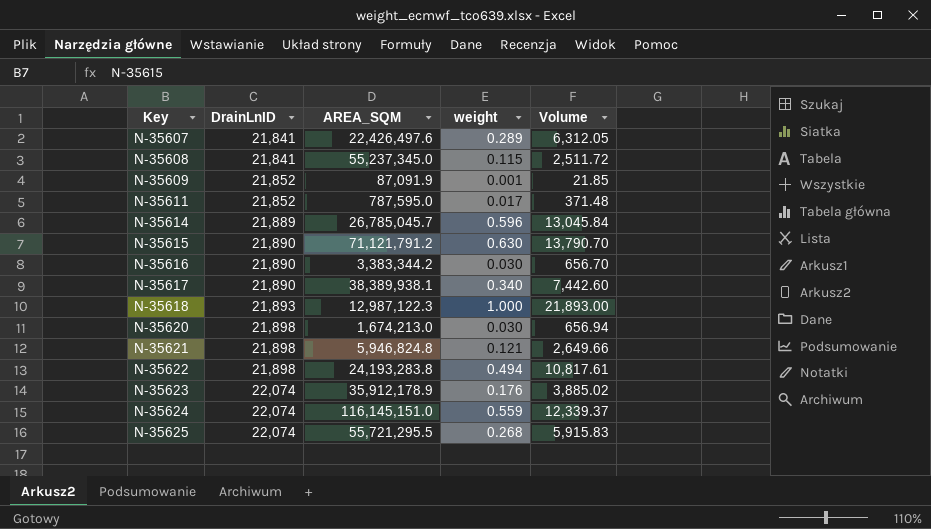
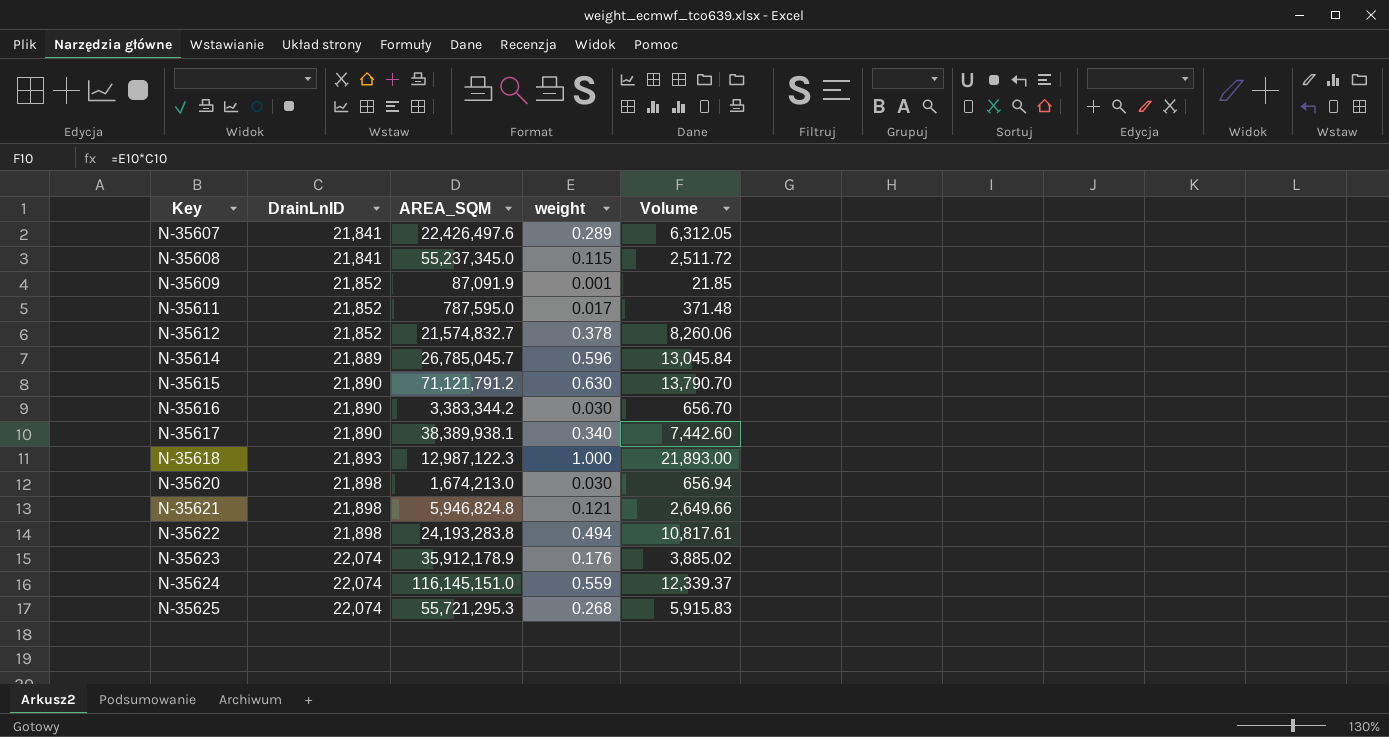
row N-35612: none -> 21,852 | 21,574,832.7 | 0.378 | 8,260.06
N-35625 | AREA_SQM: 55,721,295.5 -> 55,721,295.3

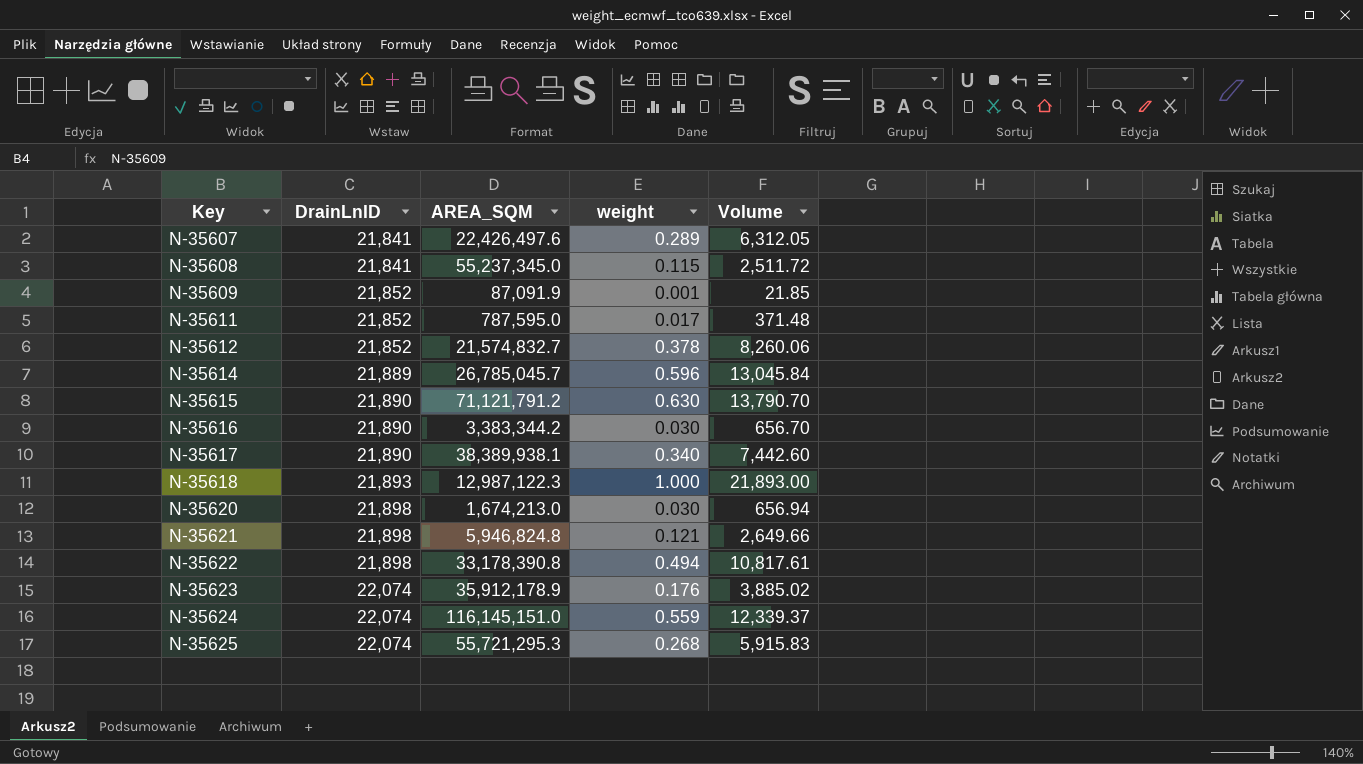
N-35622 | AREA_SQM: 24,193,283.8 -> 33,178,390.8

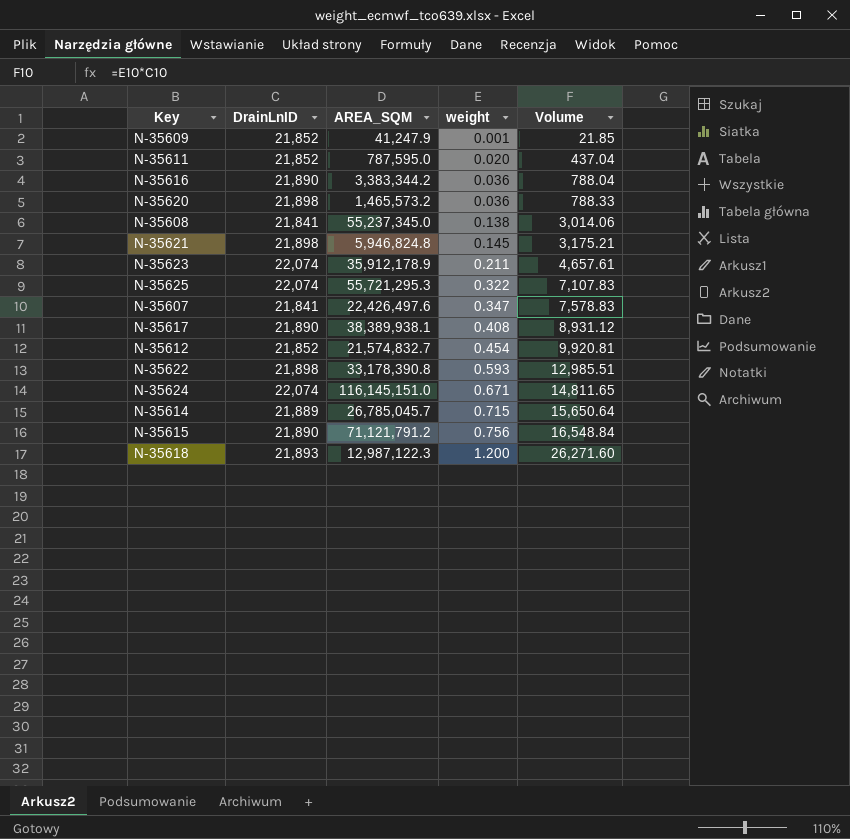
row order: Key ascending -> weight ascending
N-35609 | AREA_SQM: 87,091.9 -> 41,247.9
N-35611 | weight: 0.017 -> 0.020
N-35611 | Volume: 371.48 -> 437.04
N-35616 | weight: 0.030 -> 0.036
N-35616 | Volume: 656.70 -> 788.04
N-35620 | AREA_SQM: 1,674,213.0 -> 1,465,573.2
N-35620 | weight: 0.030 -> 0.036
N-35620 | Volume: 656.94 -> 788.33
N-35608 | weight: 0.115 -> 0.138
N-35608 | Volume: 2,511.72 -> 3,014.06
N-35621 | weight: 0.121 -> 0.145
N-35621 | Volume: 2,649.66 -> 3,175.21
N-35623 | weight: 0.176 -> 0.211
N-35623 | Volume: 3,885.02 -> 4,657.61
N-35625 | weight: 0.268 -> 0.322
N-35625 | Volume: 5,915.83 -> 7,107.83
N-35607 | weight: 0.289 -> 0.347
N-35607 | Volume: 6,312.05 -> 7,578.83
N-35617 | weight: 0.340 -> 0.408
N-35617 | Volume: 7,442.60 -> 8,931.12
N-35612 | weight: 0.378 -> 0.454
N-35612 | Volume: 8,260.06 -> 9,920.81
N-35622 | weight: 0.494 -> 0.593
N-35622 | Volume: 10,817.61 -> 12,985.51
N-35624 | weight: 0.559 -> 0.671
N-35624 | Volume: 12,339.37 -> 14,811.65
N-35614 | weight: 0.596 -> 0.715
N-35614 | Volume: 13,045.84 -> 15,650.64
N-35615 | weight: 0.630 -> 0.756
N-35615 | Volume: 13,790.70 -> 16,548.84
N-35618 | weight: 1.000 -> 1.200
N-35618 | Volume: 21,893.00 -> 26,271.60

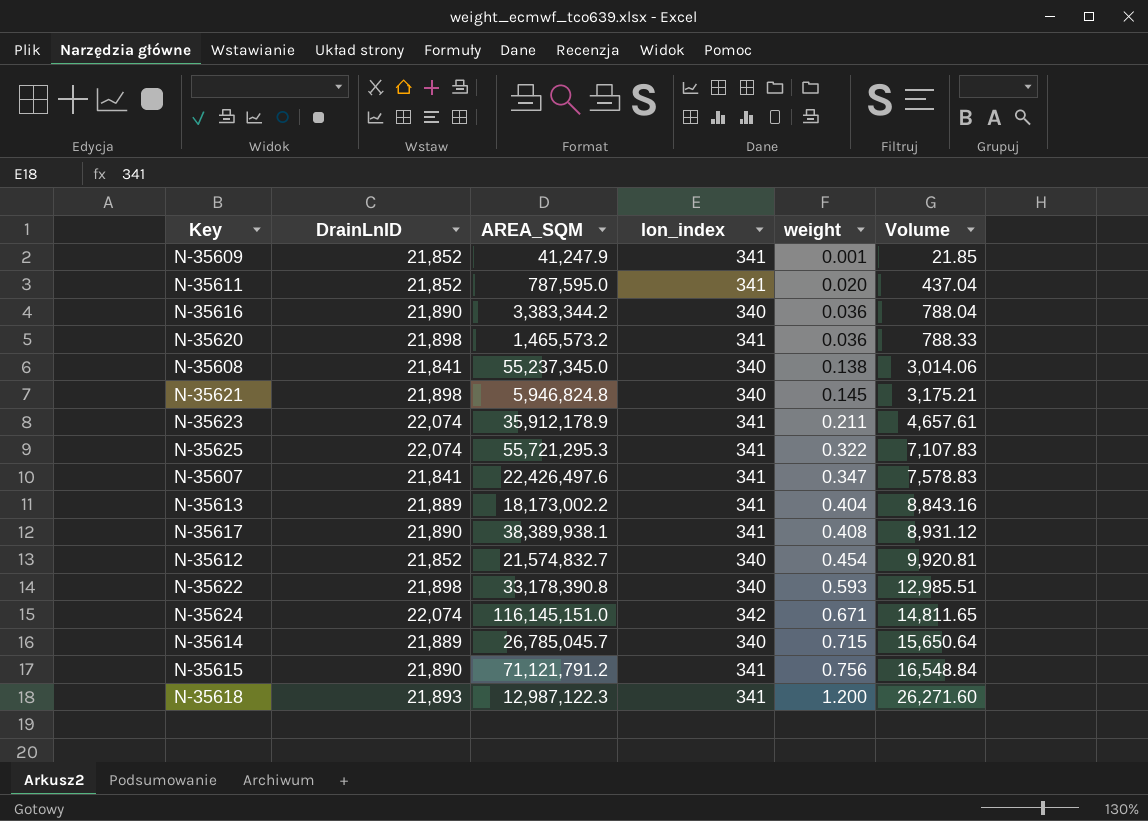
column lon_index | position: none -> 4
row N-35613: none -> 21,889 | 18,173,002.2 | 341 | 0.404 | 8,843.16

